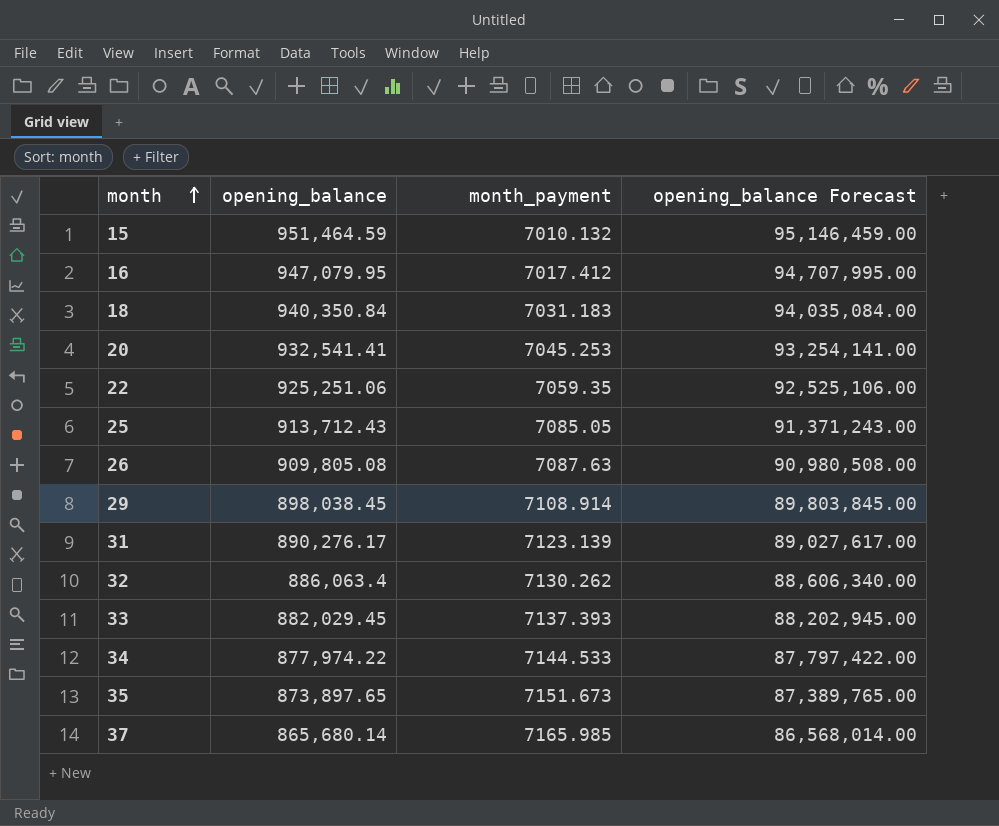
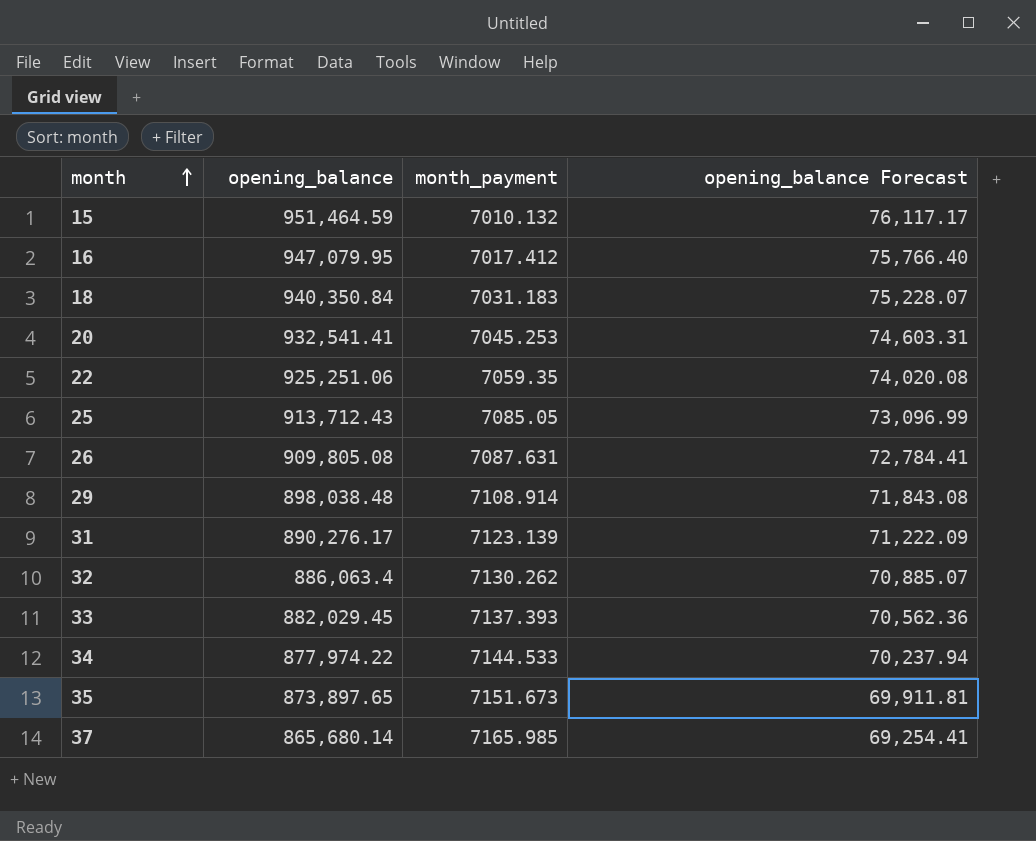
column opening_balance Forecast | formula: [opening_balance] * 100 -> [opening_balance] * 0.08
26 | month_payment: 7087.63 -> 7087.631
29 | opening_balance: 898,038.45 -> 898,038.48

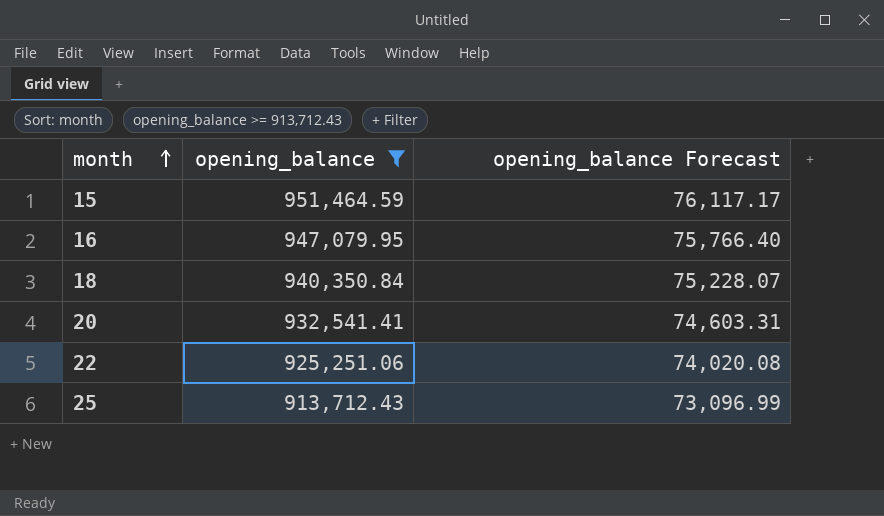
filter: none -> opening_balance >= 913,712.43
column month_payment | position: 3 -> none

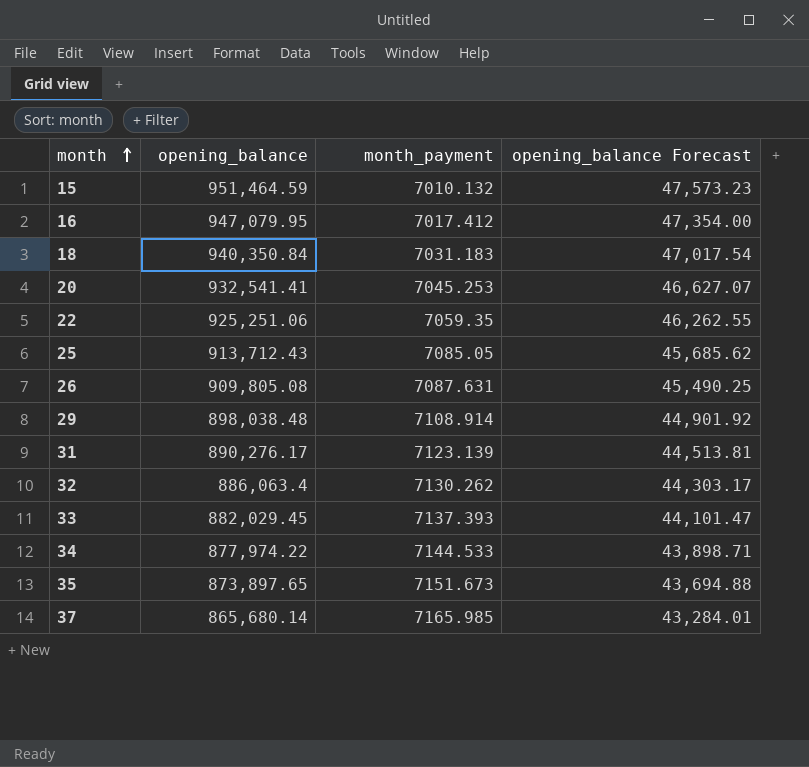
filter: opening_balance >= 913,712.43 -> none
column month_payment | position: none -> 3
column opening_balance Forecast | formula: [opening_balance] * 0.08 -> [opening_balance] * 0.05

